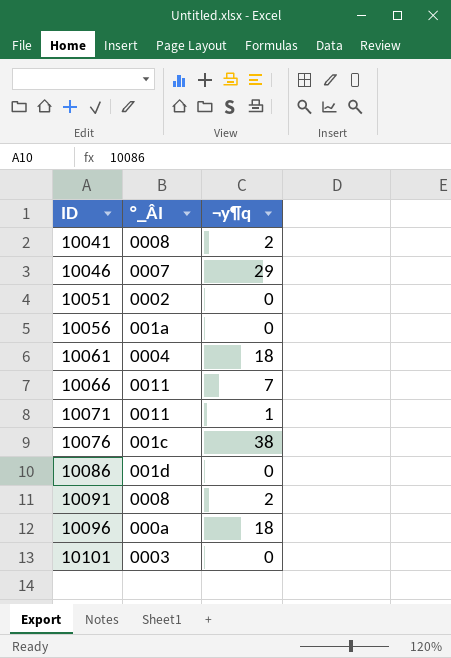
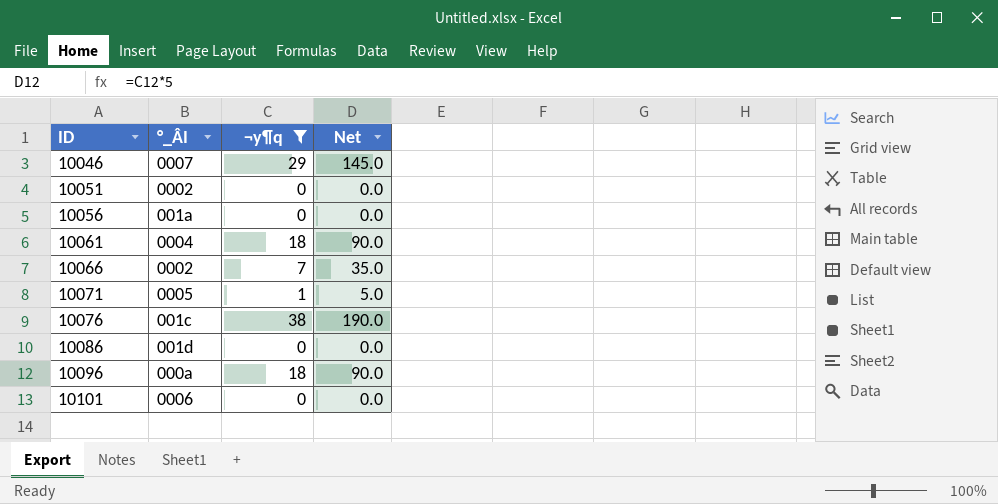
filter: none -> ¬y¶q != 2
column Net | formula: none -> [¬y¶q] * 5
10066 | °_ÂI: 0011 -> 0002
10071 | °_ÂI: 0011 -> 0005
10101 | °_ÂI: 0003 -> 0006

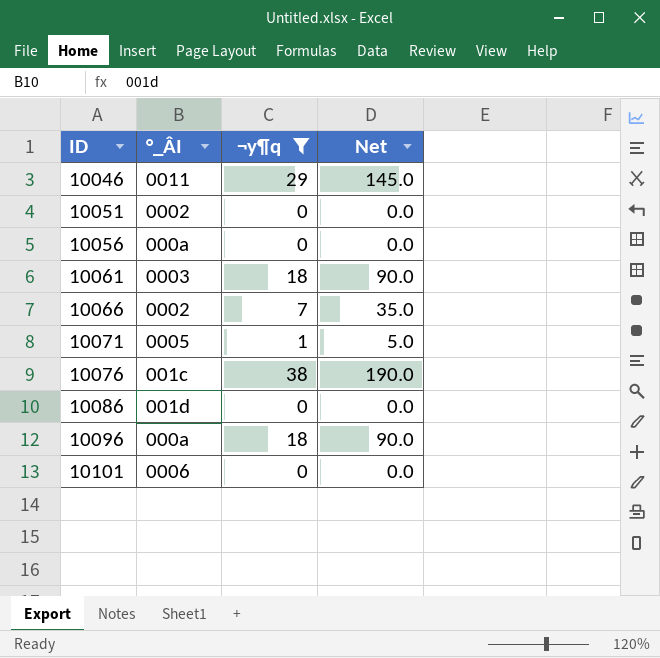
10046 | °_ÂI: 0007 -> 0011
10056 | °_ÂI: 001a -> 000a
10061 | °_ÂI: 0004 -> 0003

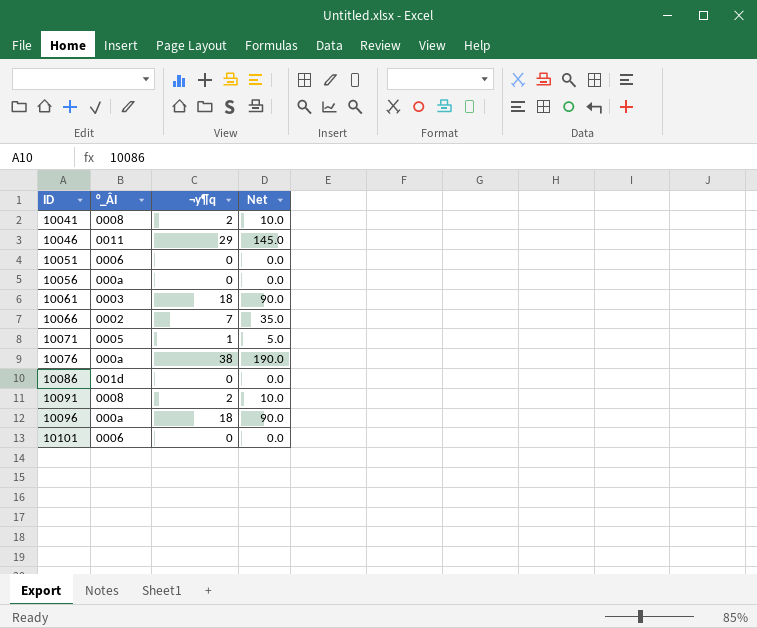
filter: ¬y¶q != 2 -> none
10051 | °_ÂI: 0002 -> 0006
10076 | °_ÂI: 001c -> 000a

